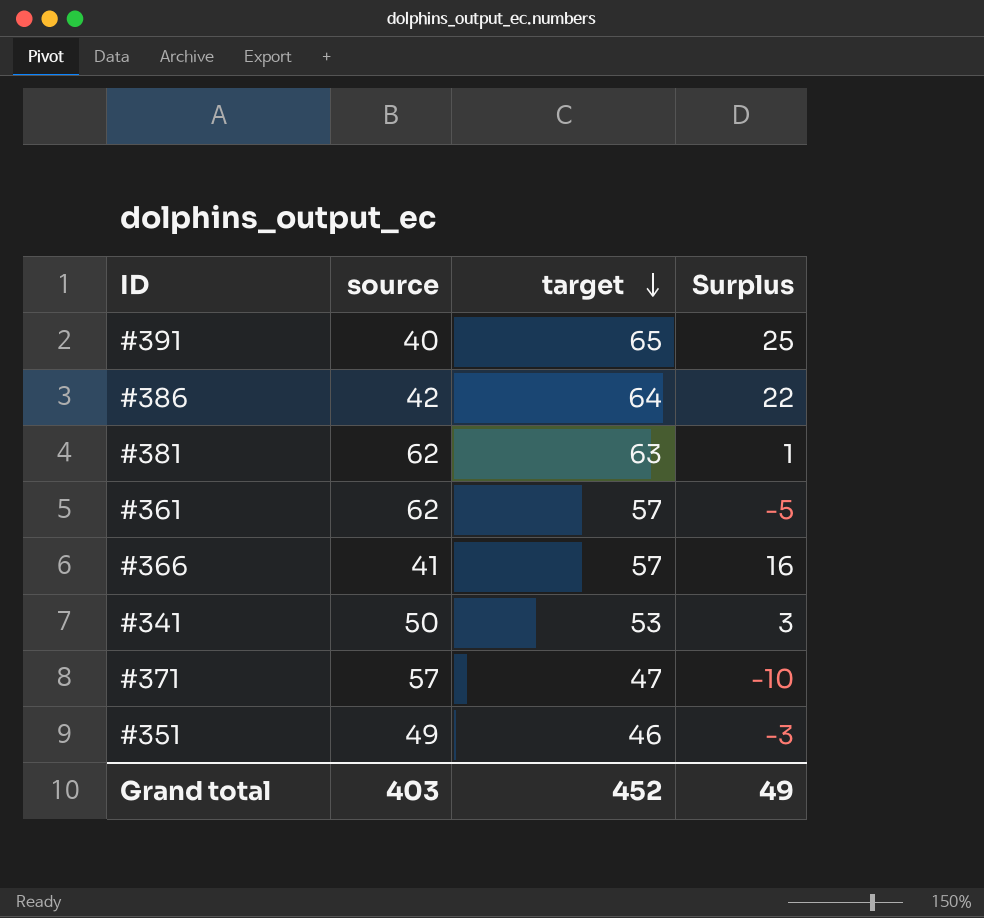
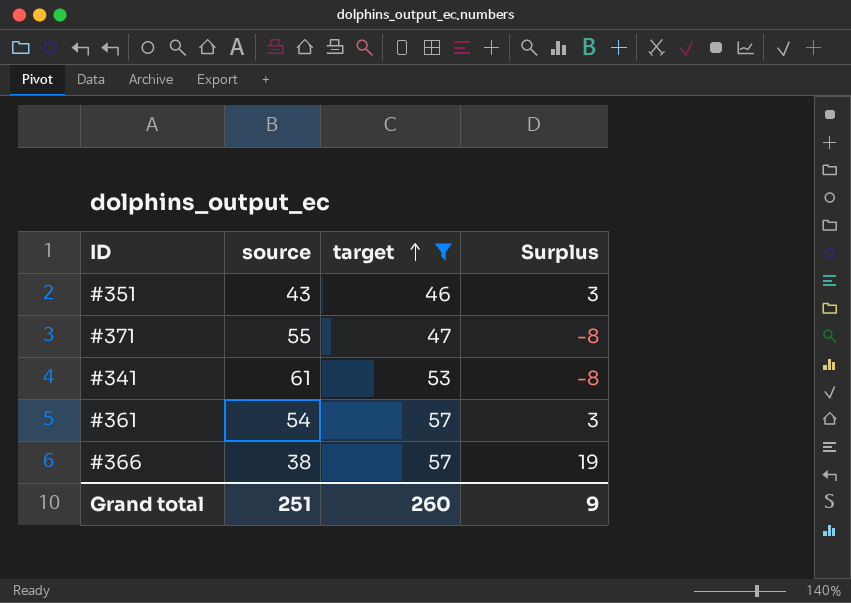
filter: none -> target <= 57
row order: target descending -> target ascending
#351 | source: 49 -> 43
#351 | Surplus: -3 -> 3
#371 | source: 57 -> 55
#371 | Surplus: -10 -> -8
#341 | source: 50 -> 61
#341 | Surplus: 3 -> -8
#361 | source: 62 -> 54
#361 | Surplus: -5 -> 3
#366 | source: 41 -> 38
#366 | Surplus: 16 -> 19
Grand total | source: 403 -> 251
Grand total | target: 452 -> 260
Grand total | Surplus: 49 -> 9

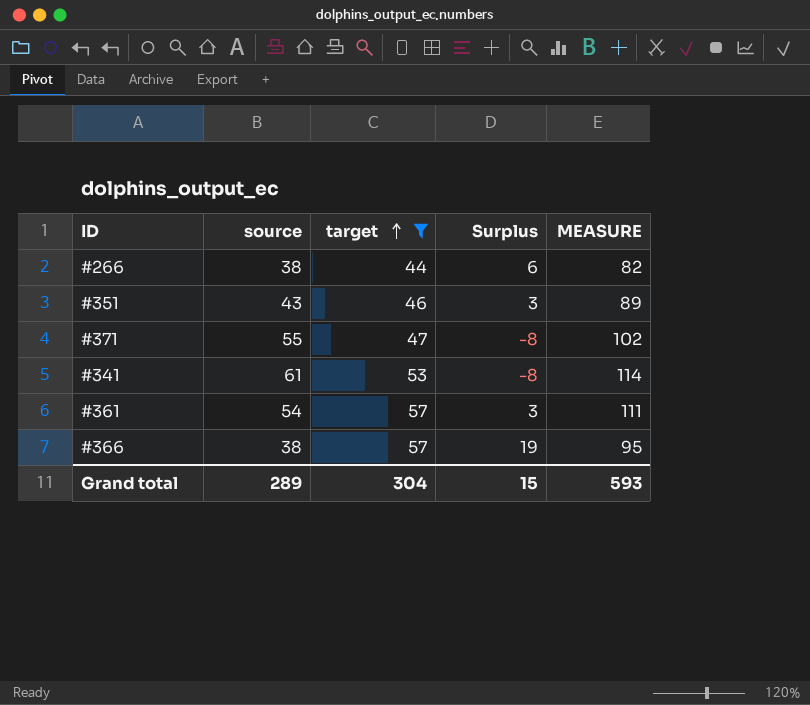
column MEASURE | formula: none -> [source] + [target]
row #266: none -> 38 | 44 | 6 | 82
Grand total | source: 251 -> 289
Grand total | target: 260 -> 304
Grand total | Surplus: 9 -> 15

